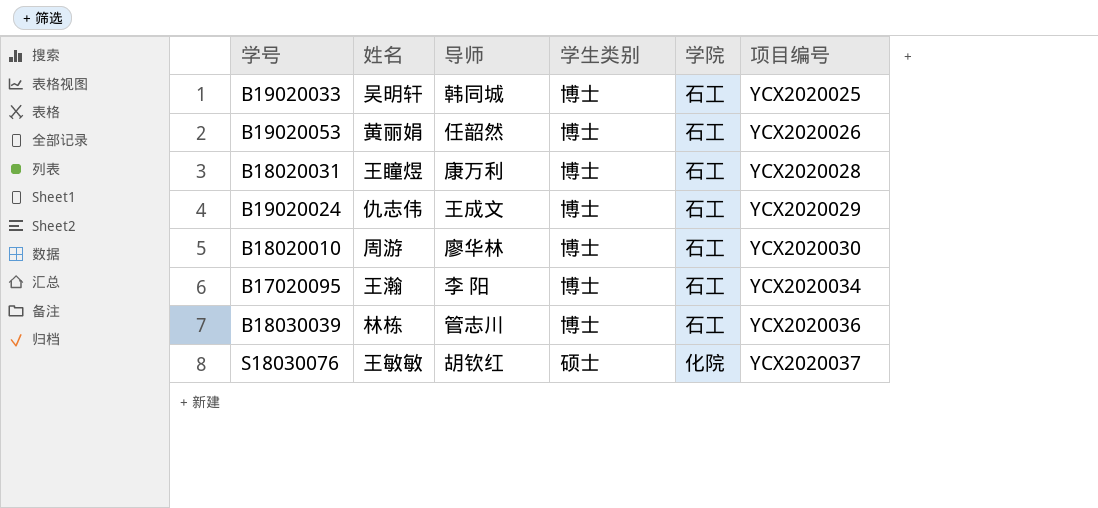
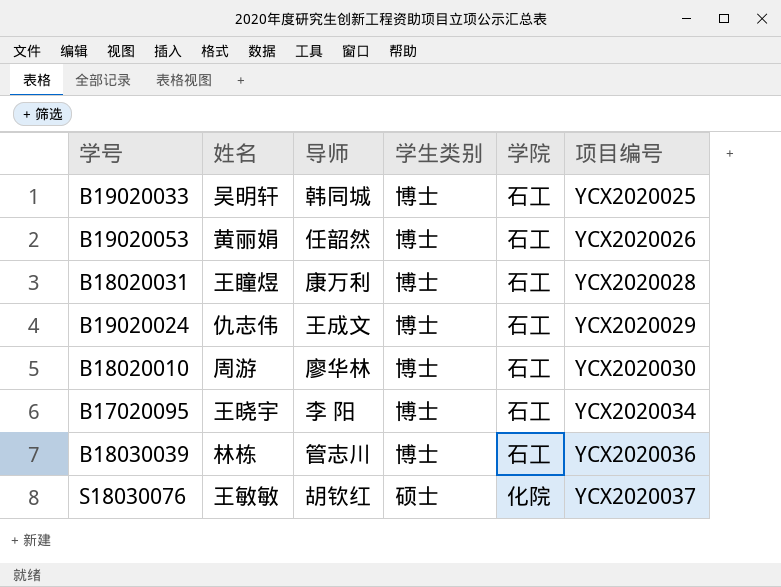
B17020095 | 姓名: 王瀚 -> 王晓宇

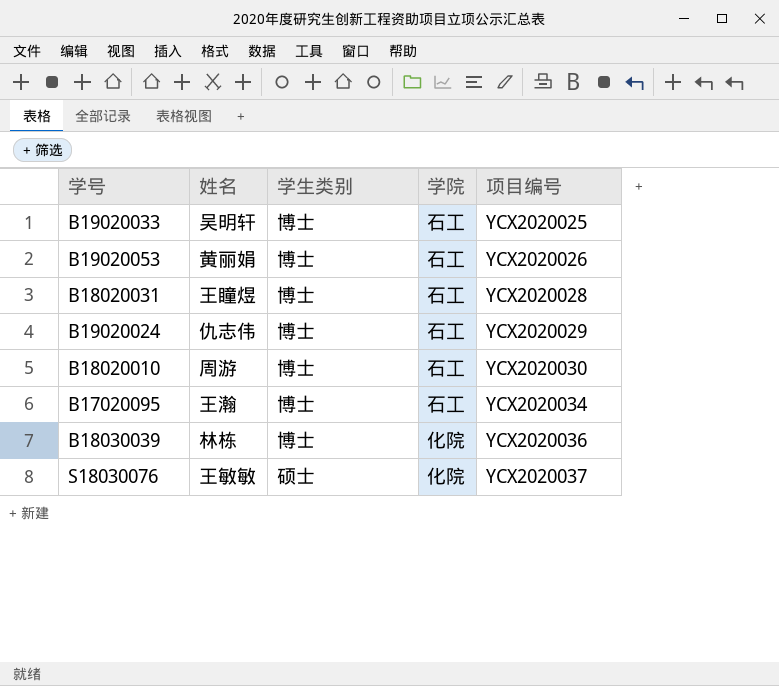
column 导师 | position: 3 -> none
B17020095 | 姓名: 王晓宇 -> 王瀚
B18030039 | 学院: 石工 -> 化院

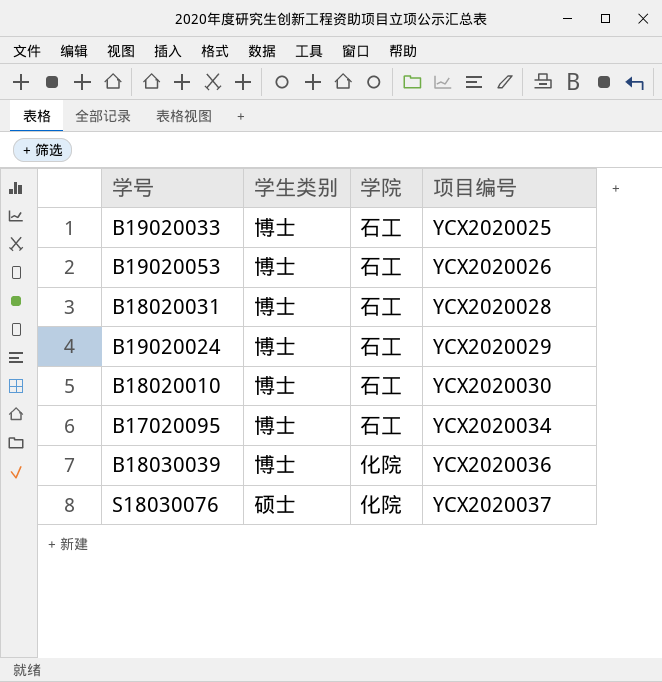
column 姓名 | position: 2 -> none

